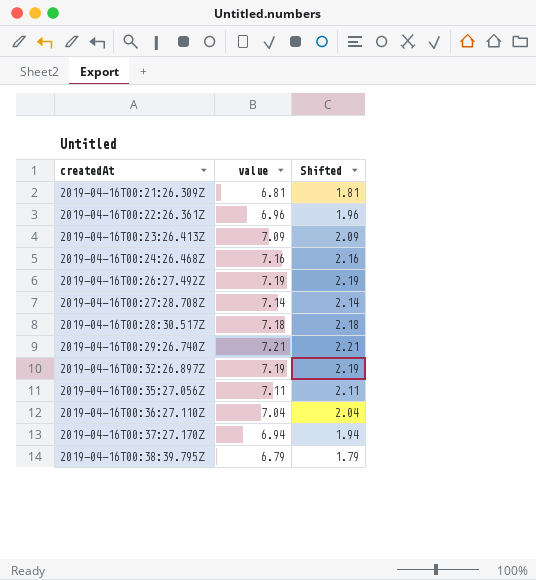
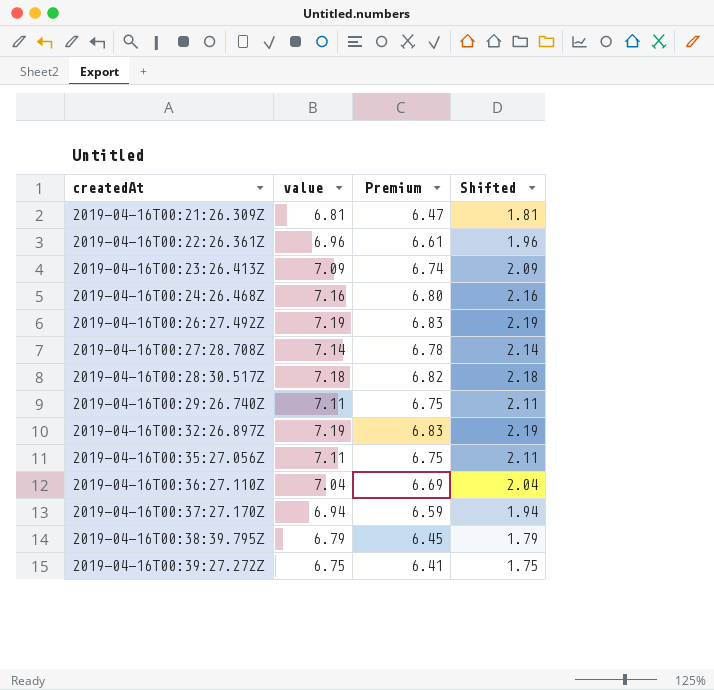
column Premium | formula: none -> [value] * 0.95
2019-04-16T00:29:26.740Z | value: 7.21 -> 7.11
2019-04-16T00:29:26.740Z | Shifted: 2.21 -> 2.11
row 2019-04-16T00:39:27.272Z: none -> 6.75 | 6.41 | 1.75

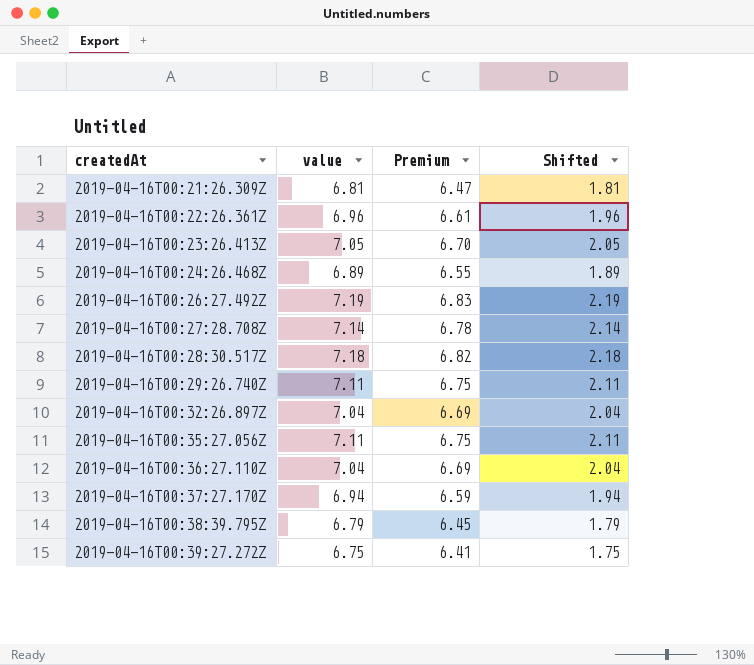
2019-04-16T00:23:26.413Z | value: 7.09 -> 7.05
2019-04-16T00:23:26.413Z | Premium: 6.74 -> 6.70
2019-04-16T00:23:26.413Z | Shifted: 2.09 -> 2.05
2019-04-16T00:24:26.468Z | value: 7.16 -> 6.89
2019-04-16T00:24:26.468Z | Premium: 6.80 -> 6.55
2019-04-16T00:24:26.468Z | Shifted: 2.16 -> 1.89
2019-04-16T00:32:26.897Z | value: 7.19 -> 7.04
2019-04-16T00:32:26.897Z | Premium: 6.83 -> 6.69
2019-04-16T00:32:26.897Z | Shifted: 2.19 -> 2.04

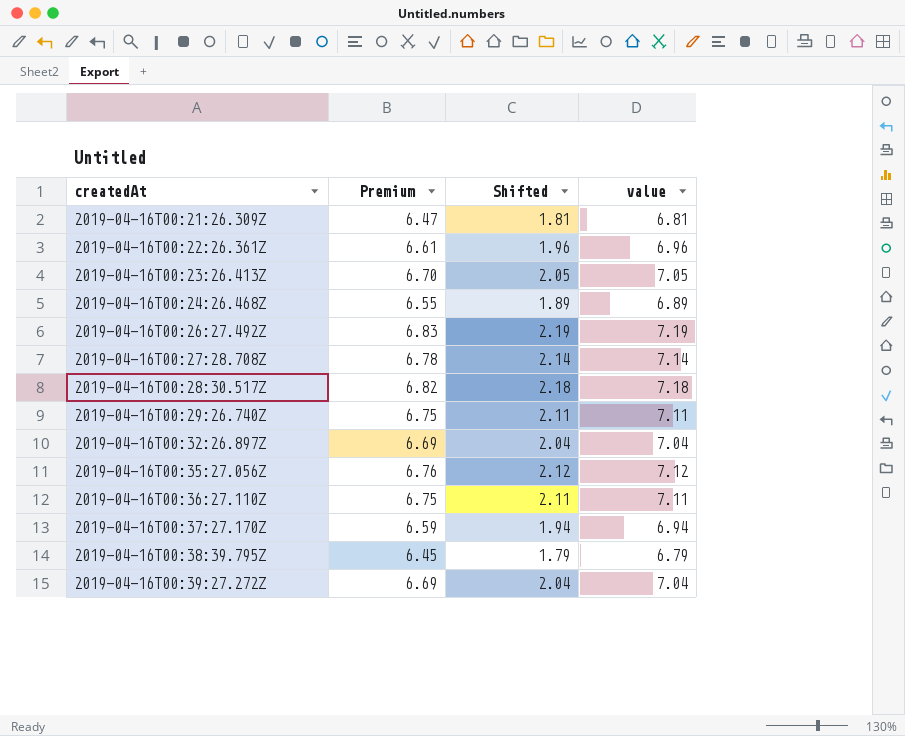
column value | position: 2 -> 4
2019-04-16T00:35:27.056Z | Premium: 6.75 -> 6.76
2019-04-16T00:35:27.056Z | Shifted: 2.11 -> 2.12
2019-04-16T00:35:27.056Z | value: 7.11 -> 7.12
2019-04-16T00:36:27.110Z | Premium: 6.69 -> 6.75
2019-04-16T00:36:27.110Z | Shifted: 2.04 -> 2.11
2019-04-16T00:36:27.110Z | value: 7.04 -> 7.11
2019-04-16T00:39:27.272Z | Premium: 6.41 -> 6.69
2019-04-16T00:39:27.272Z | Shifted: 1.75 -> 2.04
2019-04-16T00:39:27.272Z | value: 6.75 -> 7.04

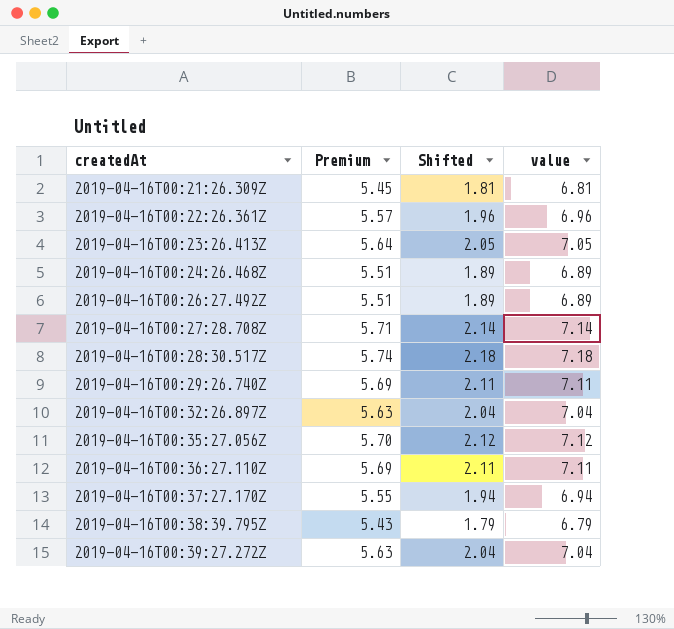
column Premium | formula: [value] * 0.95 -> [value] * 0.8
2019-04-16T00:26:27.492Z | Shifted: 2.19 -> 1.89
2019-04-16T00:26:27.492Z | value: 7.19 -> 6.89

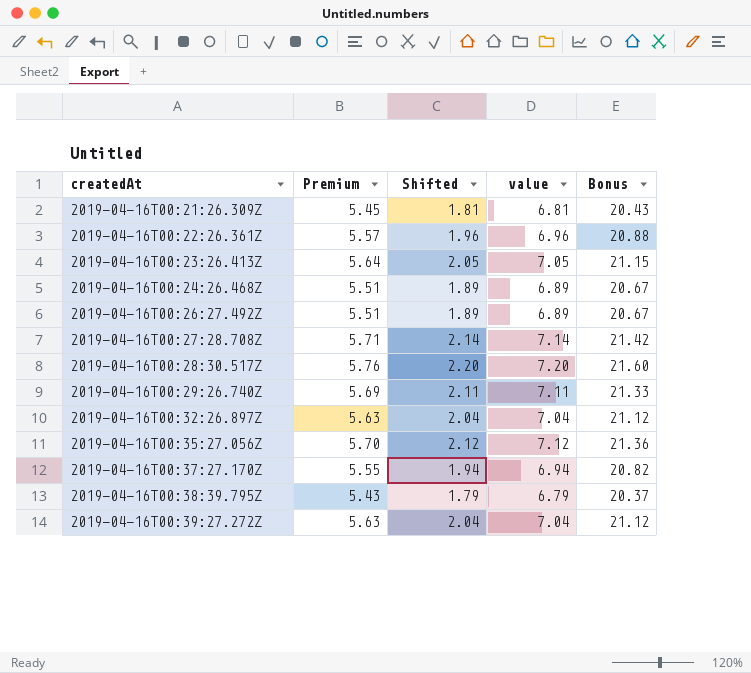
column Bonus | formula: none -> [value] * 3
row 2019-04-16T00:36:27.110Z: 5.69 | 2.11 | 7.11 -> none
2019-04-16T00:28:30.517Z | Premium: 5.74 -> 5.76
2019-04-16T00:28:30.517Z | Shifted: 2.18 -> 2.20
2019-04-16T00:28:30.517Z | value: 7.18 -> 7.20

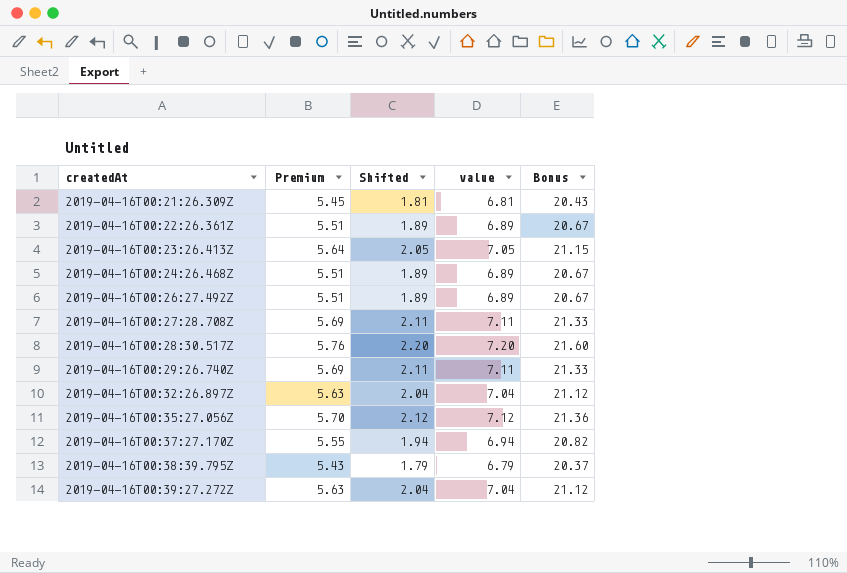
2019-04-16T00:22:26.361Z | Premium: 5.57 -> 5.51
2019-04-16T00:22:26.361Z | Shifted: 1.96 -> 1.89
2019-04-16T00:22:26.361Z | value: 6.96 -> 6.89
2019-04-16T00:22:26.361Z | Bonus: 20.88 -> 20.67
2019-04-16T00:27:28.708Z | Premium: 5.71 -> 5.69
2019-04-16T00:27:28.708Z | Shifted: 2.14 -> 2.11
2019-04-16T00:27:28.708Z | value: 7.14 -> 7.11
2019-04-16T00:27:28.708Z | Bonus: 21.42 -> 21.33

